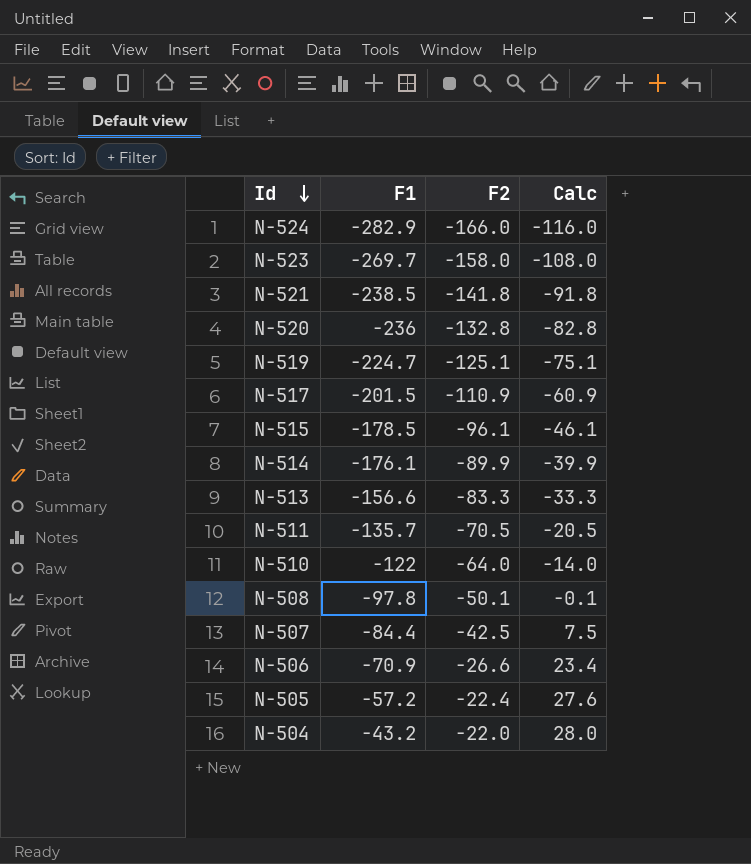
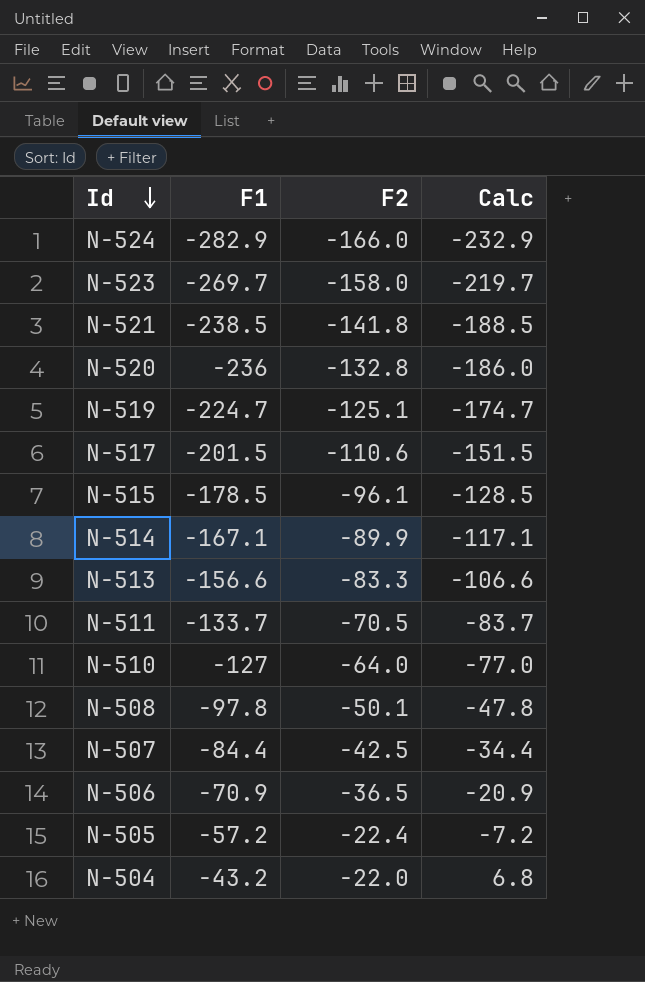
column Calc | formula: [F2] + 50 -> [F1] + 50
N-517 | F2: -110.9 -> -110.6
N-514 | F1: -176.1 -> -167.1
N-511 | F1: -135.7 -> -133.7
N-510 | F1: -122 -> -127
N-506 | F2: -26.6 -> -36.5

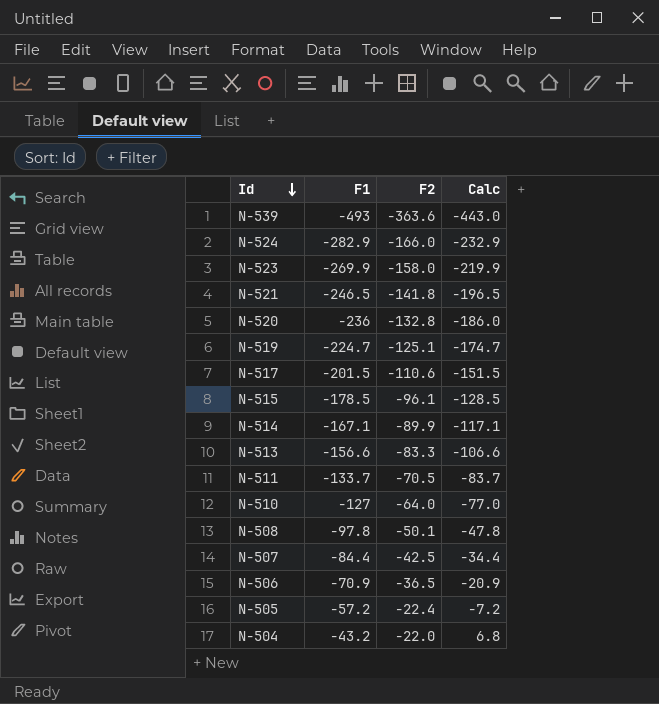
row N-539: none -> -493 | -363.6 | -443.0
N-523 | F1: -269.7 -> -269.9
N-523 | Calc: -219.7 -> -219.9
N-521 | F1: -238.5 -> -246.5
N-521 | Calc: -188.5 -> -196.5

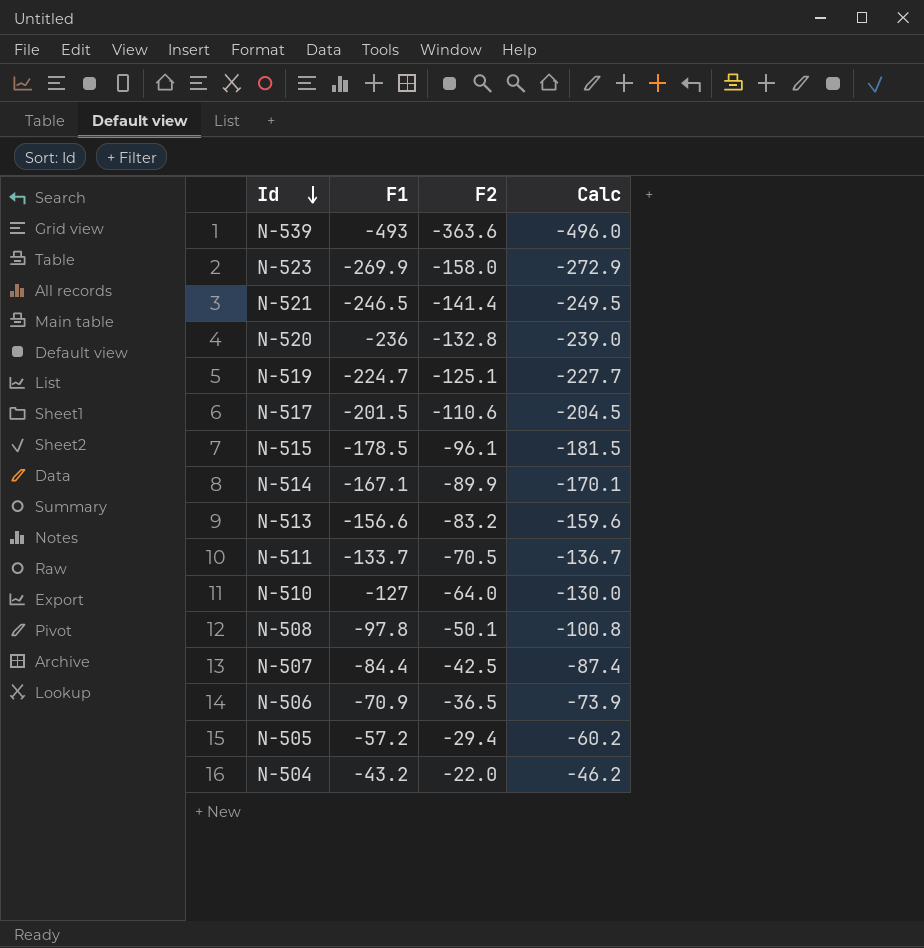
column Calc | formula: [F1] + 50 -> [F1] - 3
row N-524: -282.9 | -166.0 | -232.9 -> none
N-521 | F2: -141.8 -> -141.4
N-513 | F2: -83.3 -> -83.2
N-505 | F2: -22.4 -> -29.4

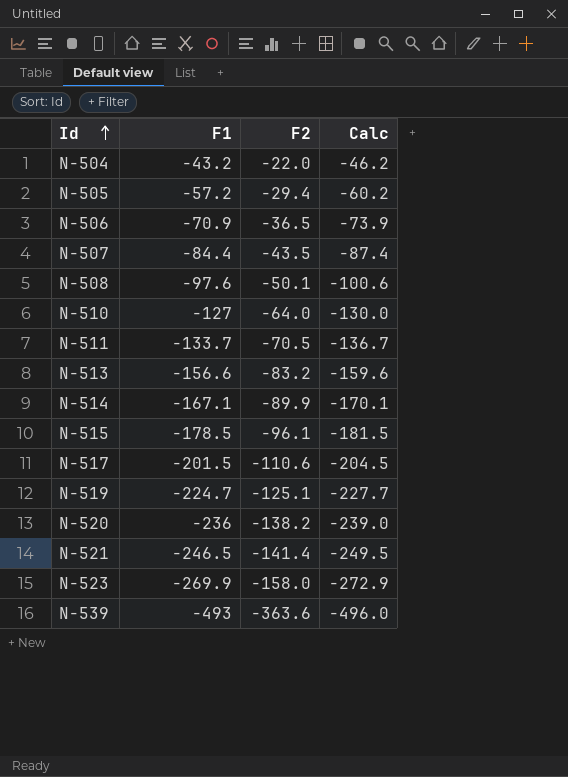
row order: Id descending -> Id ascending
N-507 | F2: -42.5 -> -43.5
N-508 | F1: -97.8 -> -97.6
N-508 | Calc: -100.8 -> -100.6
N-520 | F2: -132.8 -> -138.2

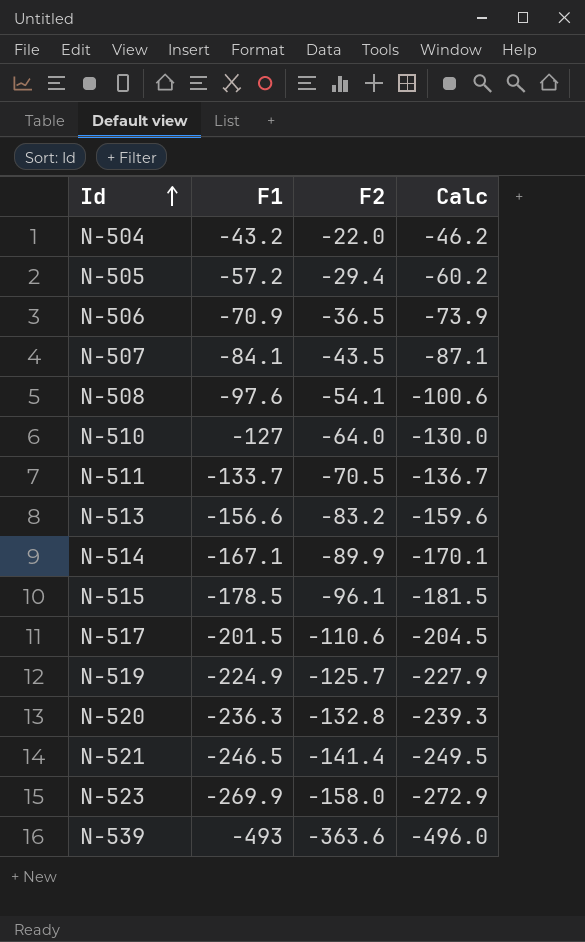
N-507 | F1: -84.4 -> -84.1
N-507 | Calc: -87.4 -> -87.1
N-508 | F2: -50.1 -> -54.1
N-519 | F1: -224.7 -> -224.9
N-519 | F2: -125.1 -> -125.7
N-519 | Calc: -227.7 -> -227.9
N-520 | F1: -236 -> -236.3
N-520 | F2: -138.2 -> -132.8
N-520 | Calc: -239.0 -> -239.3

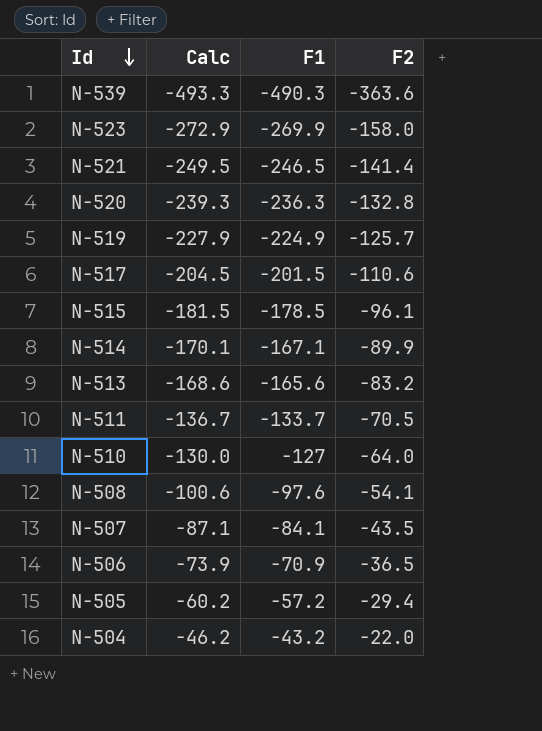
row order: Id ascending -> Id descending
column Calc | position: 4 -> 2
N-539 | Calc: -496.0 -> -493.3
N-539 | F1: -493 -> -490.3
N-513 | Calc: -159.6 -> -168.6
N-513 | F1: -156.6 -> -165.6

